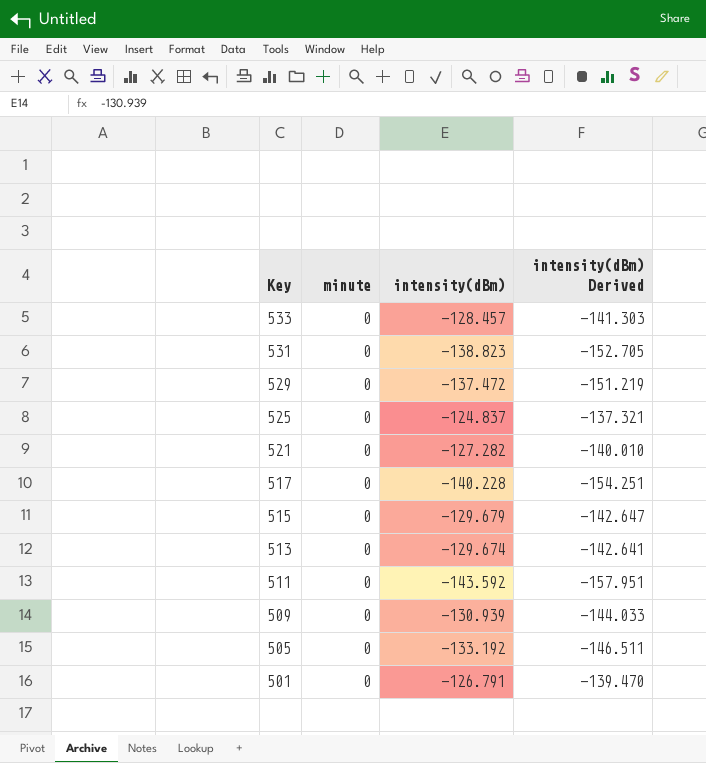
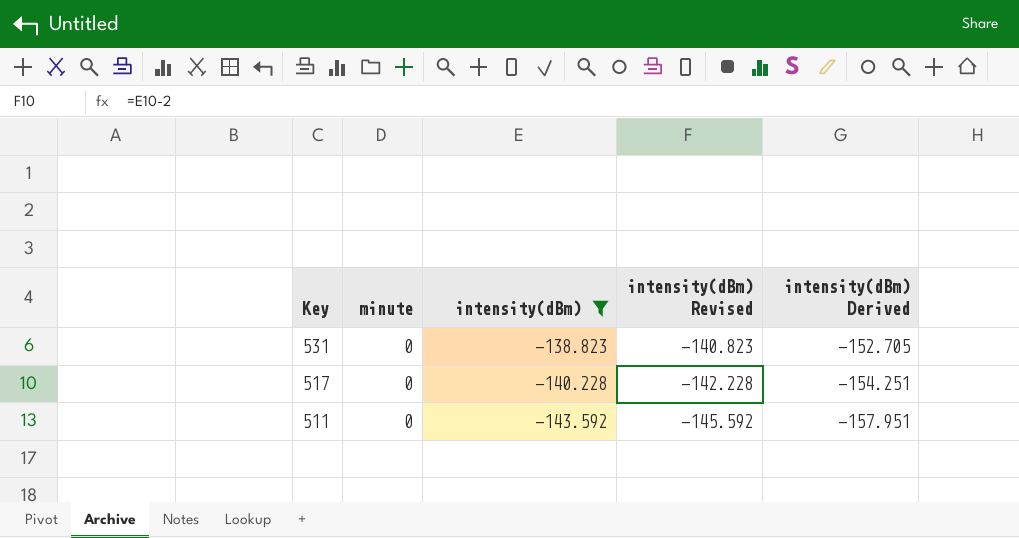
filter: none -> intensity(dBm) <= -138.823
column intensity(dBm) Revised | formula: none -> [intensity(dBm)] - 2

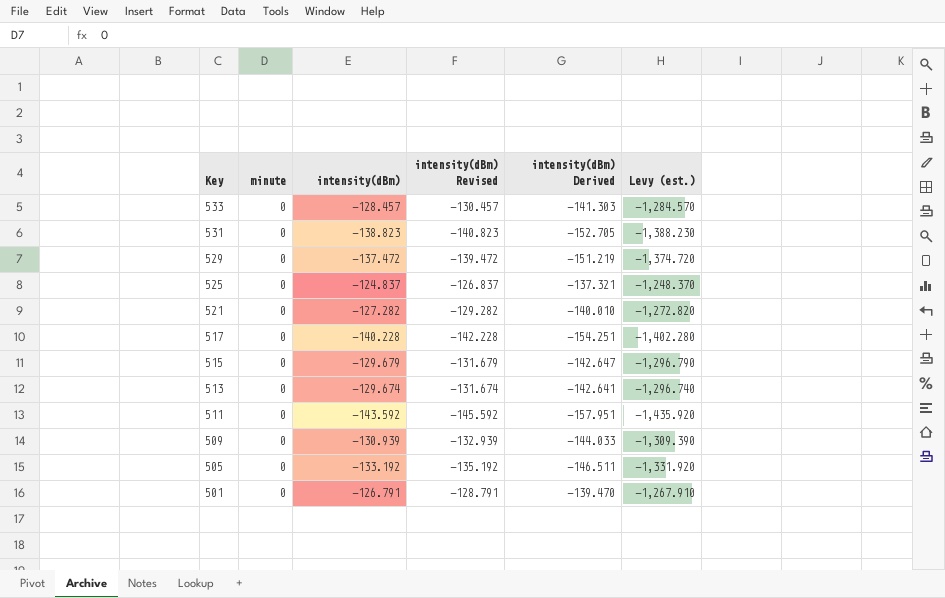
filter: intensity(dBm) <= -138.823 -> none
column Levy (est.) | formula: none -> [intensity(dBm)] * 10

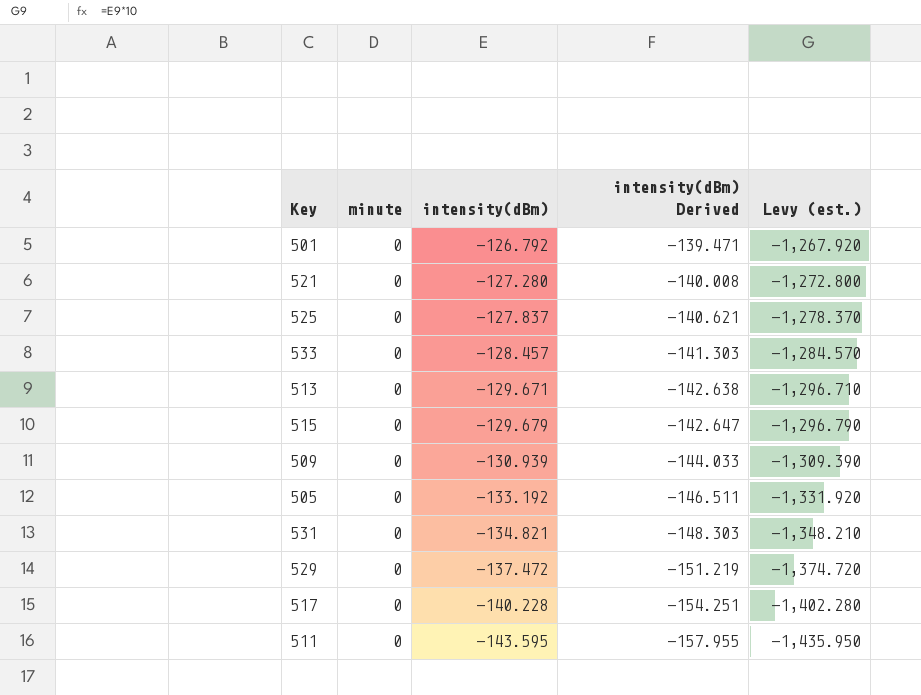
row order: Key descending -> intensity(dBm) descending
column intensity(dBm) Revised | formula: [intensity(dBm)] - 2 -> none
501 | intensity(dBm): -126.791 -> -126.792
501 | intensity(dBm) Derived: -139.470 -> -139.471
501 | Levy (est.): -1,267.910 -> -1,267.920
521 | intensity(dBm): -127.282 -> -127.280
521 | intensity(dBm) Derived: -140.010 -> -140.008
521 | Levy (est.): -1,272.820 -> -1,272.800
525 | intensity(dBm): -124.837 -> -127.837
525 | intensity(dBm) Derived: -137.321 -> -140.621
525 | Levy (est.): -1,248.370 -> -1,278.370
513 | intensity(dBm): -129.674 -> -129.671
513 | intensity(dBm) Derived: -142.641 -> -142.638
513 | Levy (est.): -1,296.740 -> -1,296.710
531 | intensity(dBm): -138.823 -> -134.821
531 | intensity(dBm) Derived: -152.705 -> -148.303
531 | Levy (est.): -1,388.230 -> -1,348.210
511 | intensity(dBm): -143.592 -> -143.595
511 | intensity(dBm) Derived: -157.951 -> -157.955
511 | Levy (est.): -1,435.920 -> -1,435.950

